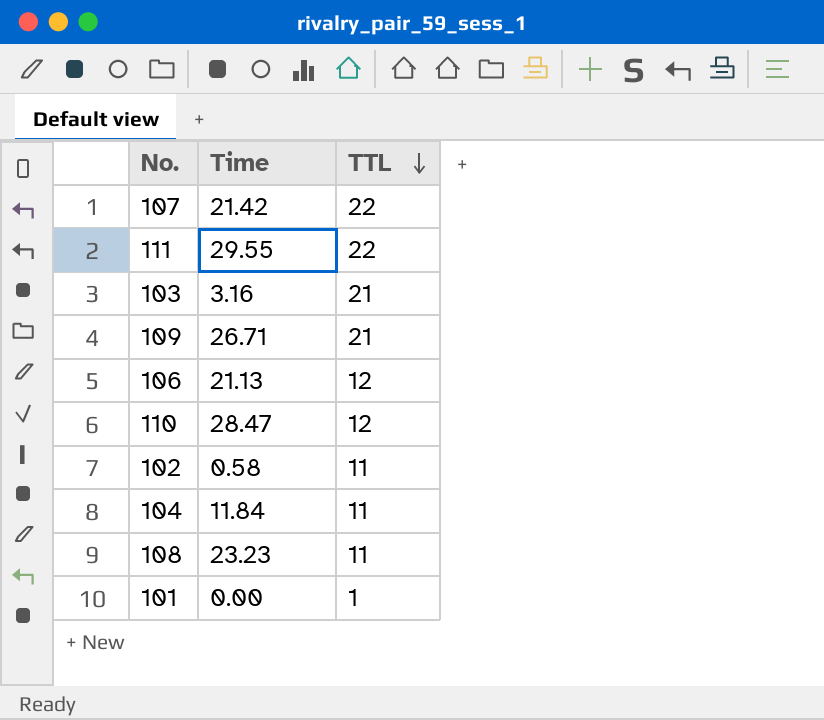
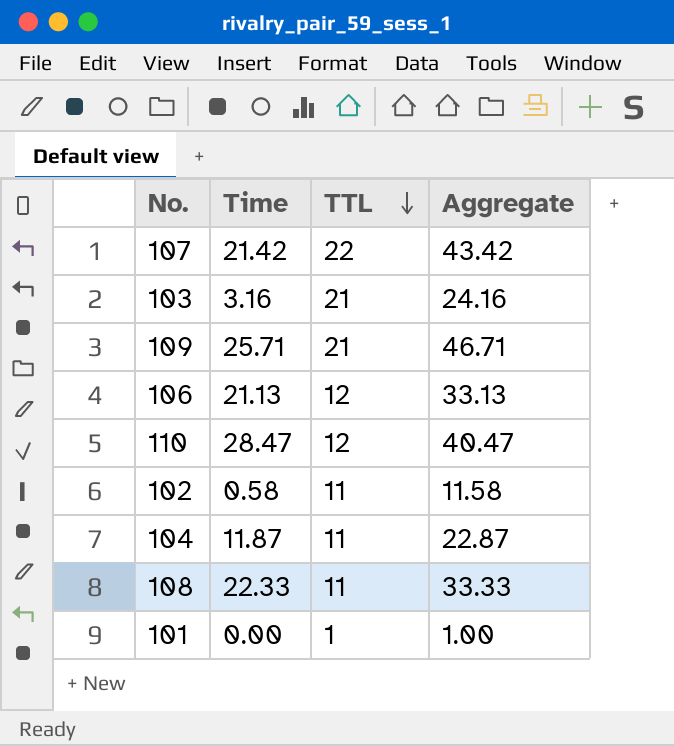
column Aggregate | formula: none -> [Time] + [TTL]
row 111: 29.55 | 22 -> none
109 | Time: 26.71 -> 25.71
104 | Time: 11.84 -> 11.87
108 | Time: 23.23 -> 22.33

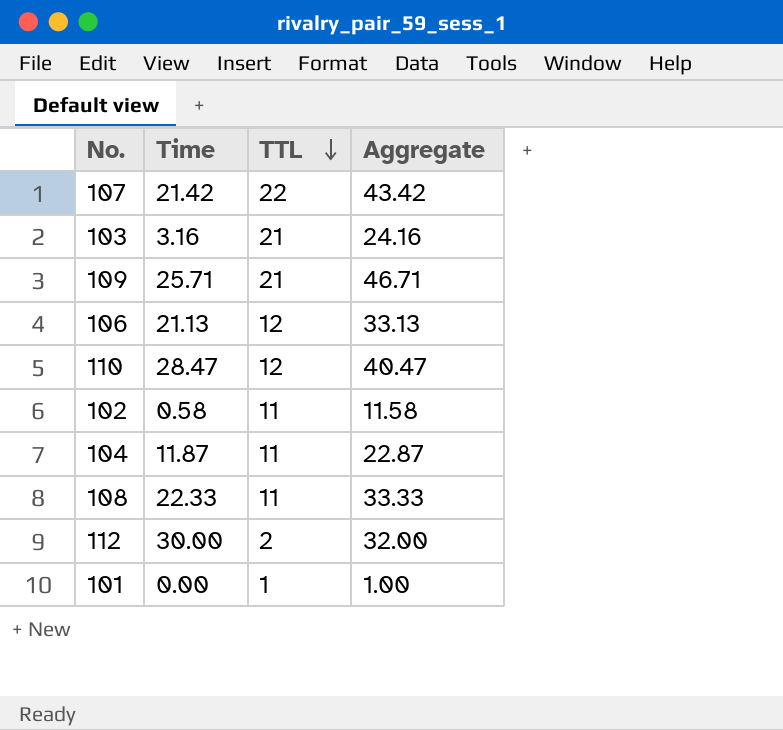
row 112: none -> 30.00 | 2 | 32.00

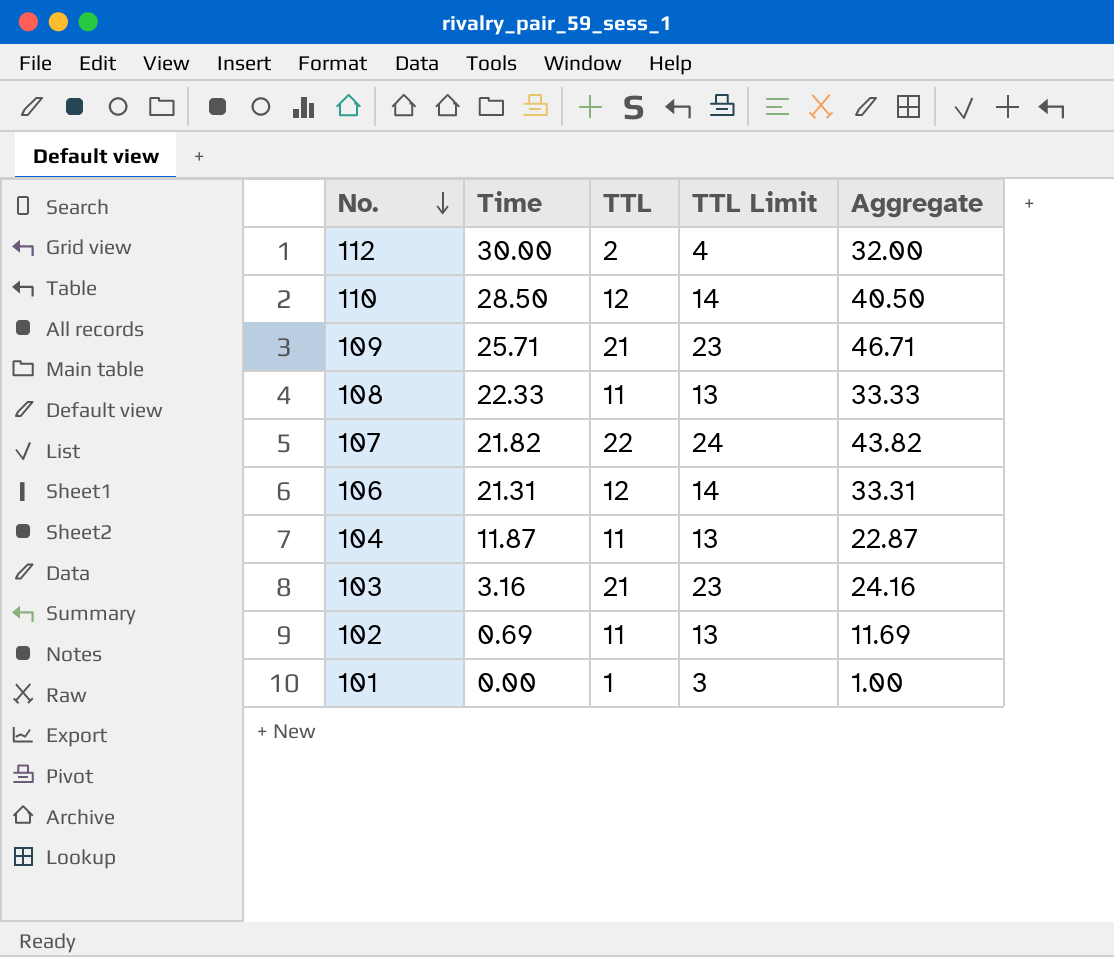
row order: TTL descending -> No. descending
column TTL Limit | formula: none -> [TTL] + 2
110 | Time: 28.47 -> 28.50
110 | Aggregate: 40.47 -> 40.50
107 | Time: 21.42 -> 21.82
107 | Aggregate: 43.42 -> 43.82
106 | Time: 21.13 -> 21.31
106 | Aggregate: 33.13 -> 33.31
102 | Time: 0.58 -> 0.69
102 | Aggregate: 11.58 -> 11.69

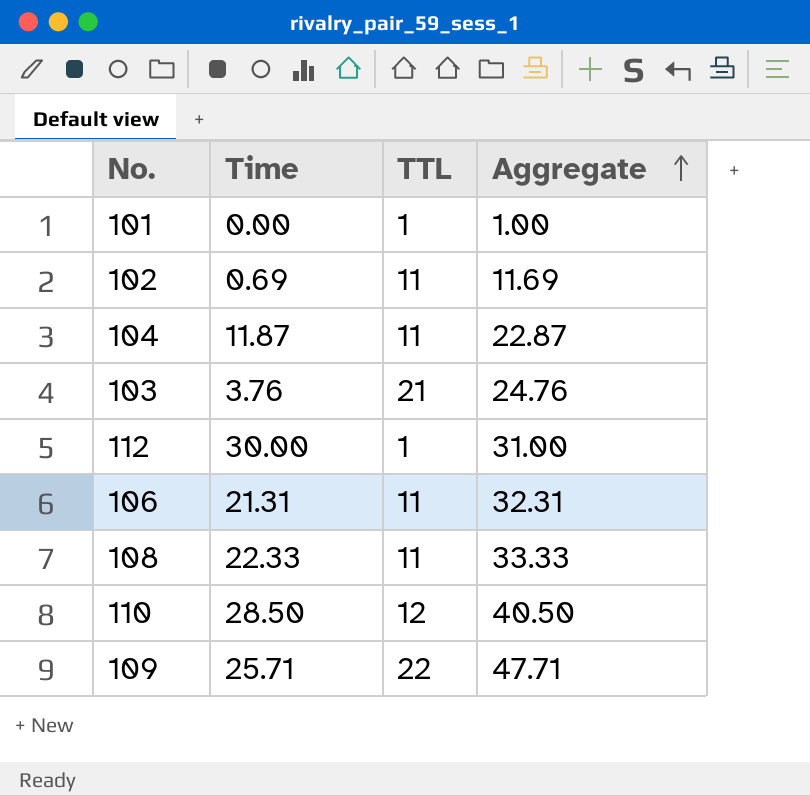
row order: No. descending -> Aggregate ascending
column TTL Limit | formula: [TTL] + 2 -> none
row 107: 21.82 | 22 | 24 | 43.82 -> none
103 | Time: 3.16 -> 3.76
103 | Aggregate: 24.16 -> 24.76
112 | TTL: 2 -> 1
112 | Aggregate: 32.00 -> 31.00
106 | TTL: 12 -> 11
106 | Aggregate: 33.31 -> 32.31
109 | TTL: 21 -> 22
109 | Aggregate: 46.71 -> 47.71

